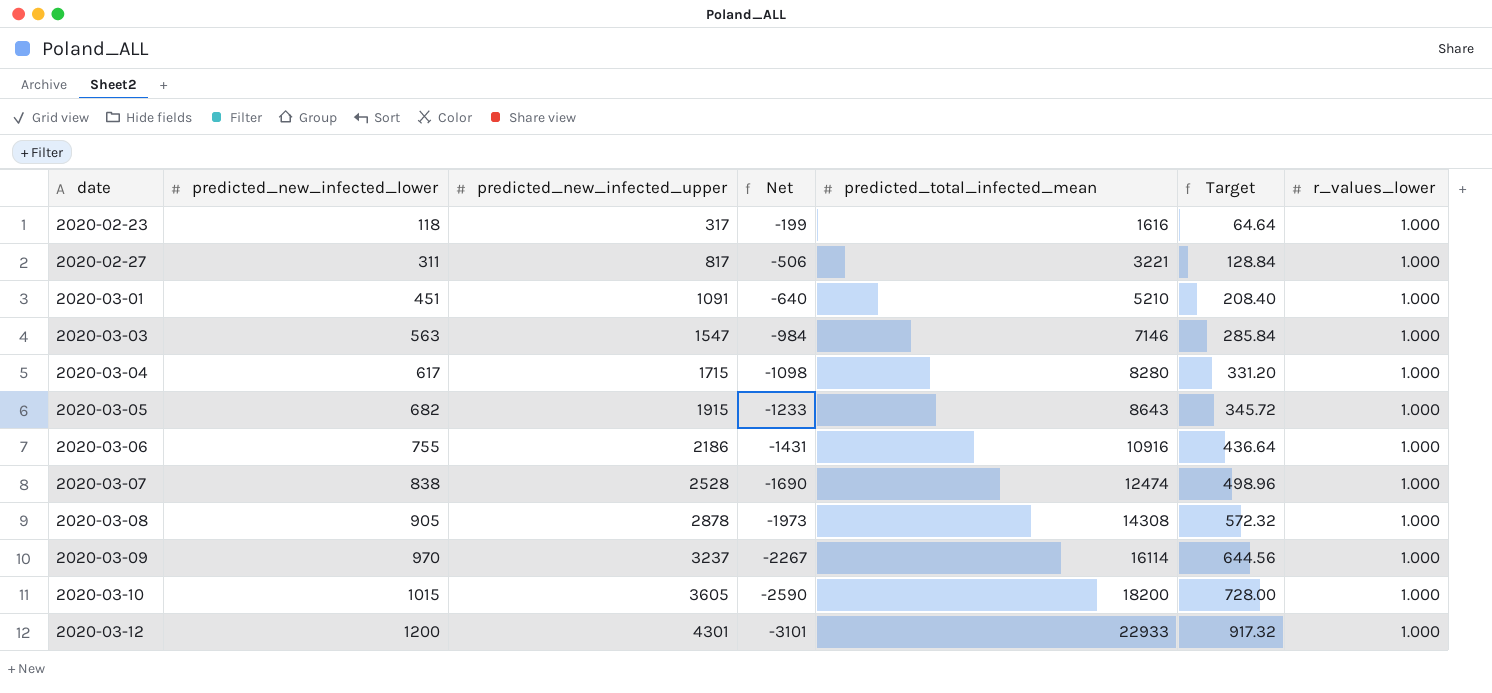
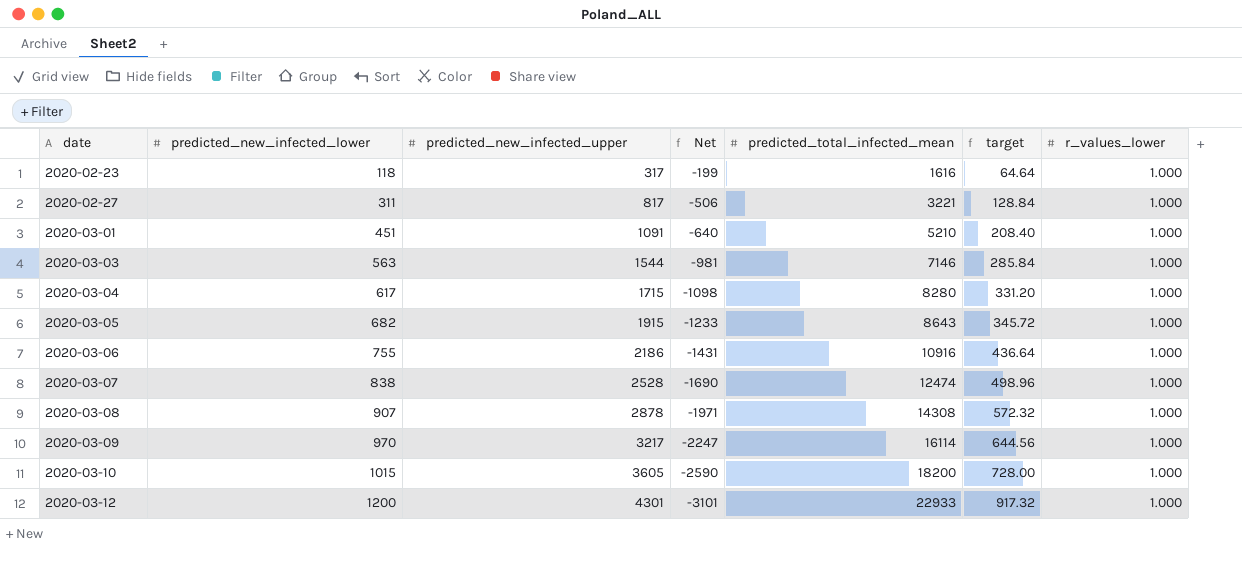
column name: Target -> target
2020-03-03 | predicted_new_infected_upper: 1547 -> 1544
2020-03-03 | Net: -984 -> -981
2020-03-08 | predicted_new_infected_lower: 905 -> 907
2020-03-08 | Net: -1973 -> -1971
2020-03-09 | predicted_new_infected_upper: 3237 -> 3217
2020-03-09 | Net: -2267 -> -2247

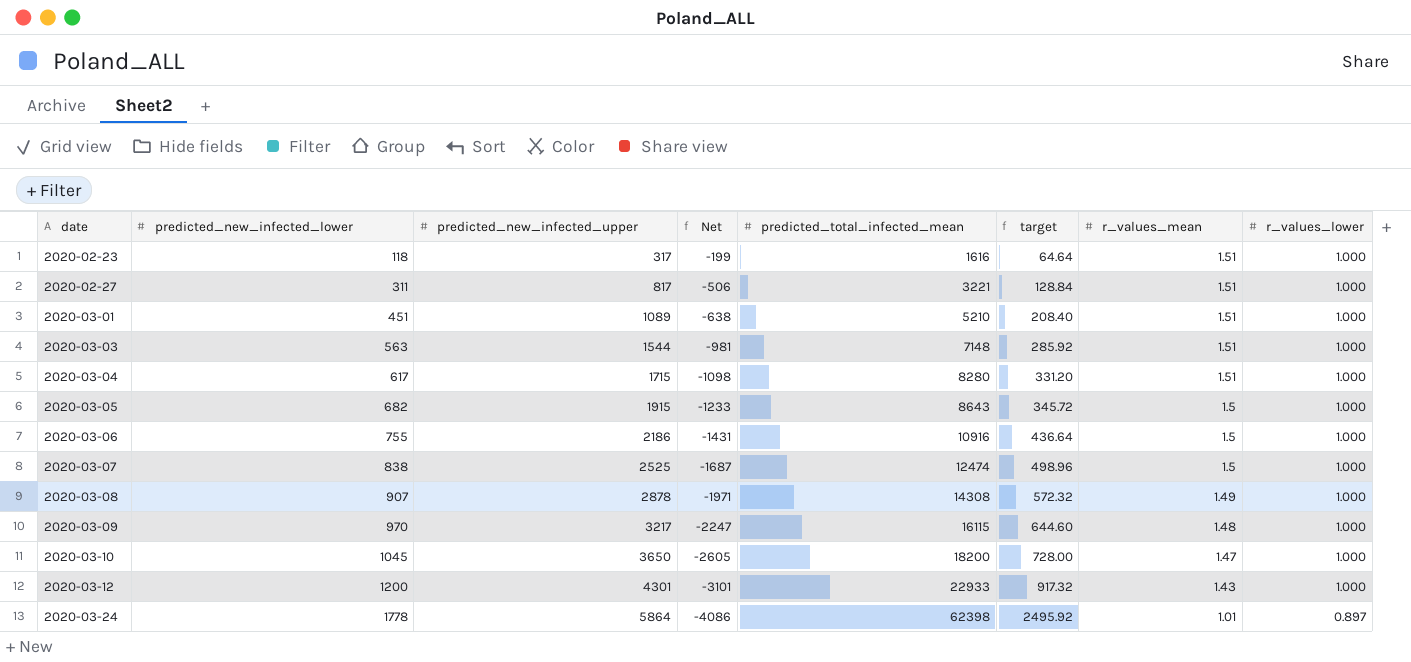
column r_values_mean | position: none -> 7
2020-03-01 | predicted_new_infected_upper: 1091 -> 1089
2020-03-01 | Net: -640 -> -638
2020-03-03 | predicted_total_infected_mean: 7146 -> 7148
2020-03-03 | target: 285.84 -> 285.92
2020-03-07 | predicted_new_infected_upper: 2528 -> 2525
2020-03-07 | Net: -1690 -> -1687
2020-03-09 | predicted_total_infected_mean: 16114 -> 16115
2020-03-09 | target: 644.56 -> 644.60
2020-03-10 | predicted_new_infected_lower: 1015 -> 1045
2020-03-10 | predicted_new_infected_upper: 3605 -> 3650
2020-03-10 | Net: -2590 -> -2605
row 2020-03-24: none -> 1778 | 5864 | -4086 | 62398 | 2495.92 | 1.01 | 0.897

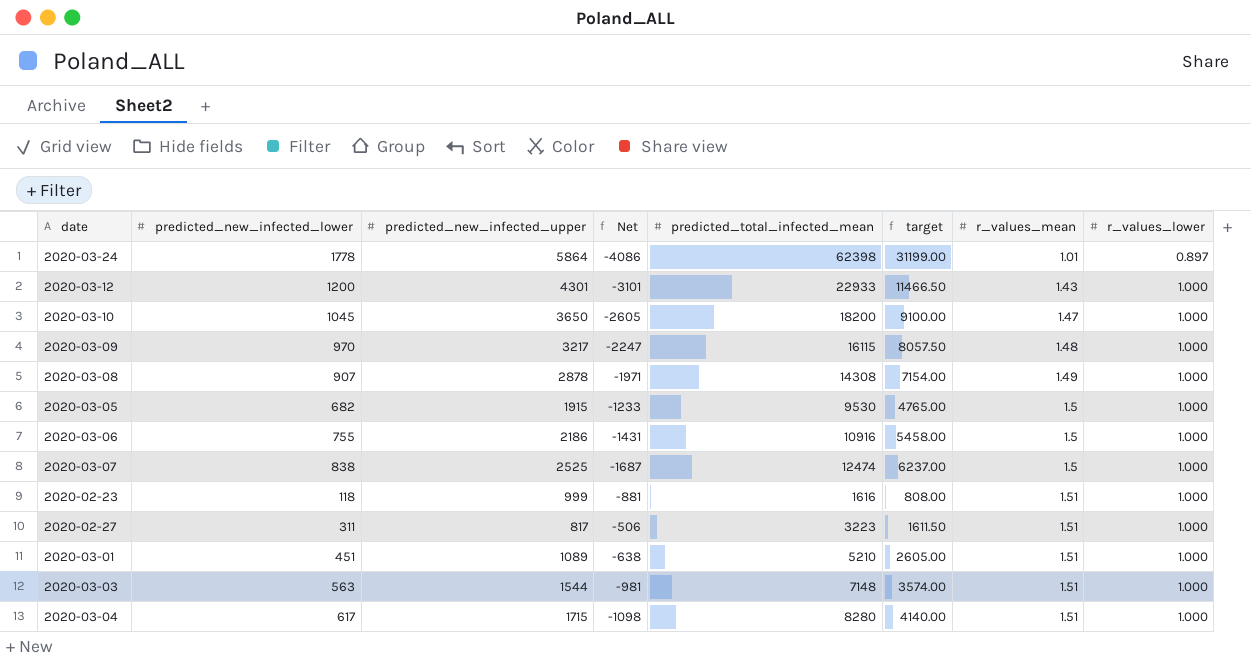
row order: date ascending -> r_values_mean ascending
column target | formula: [predicted_total_infected_mean] * 0.04 -> [predicted_total_infected_mean] * 0.5
2020-03-05 | predicted_total_infected_mean: 8643 -> 9530
2020-02-23 | predicted_new_infected_upper: 317 -> 999
2020-02-23 | Net: -199 -> -881
2020-02-27 | predicted_total_infected_mean: 3221 -> 3223

